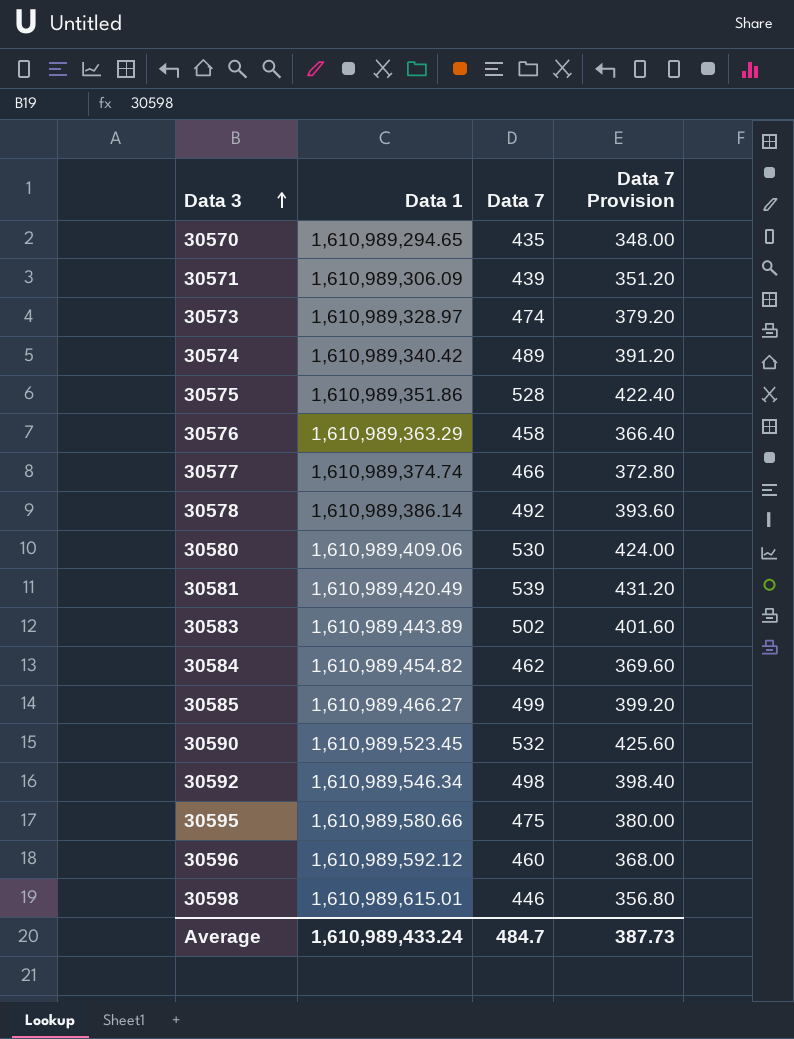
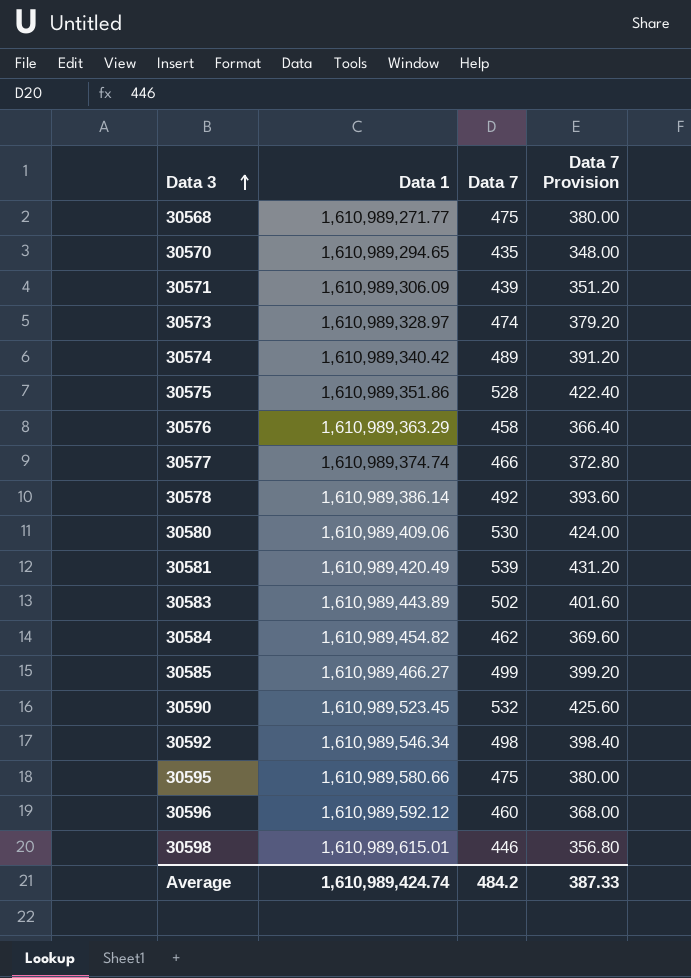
row 30568: none -> 1,610,989,271.77 | 475 | 380.00
Average | Data 1: 1,610,989,433.24 -> 1,610,989,424.74
Average | Data 7: 484.7 -> 484.2
Average | Data 7 Provision: 387.73 -> 387.33

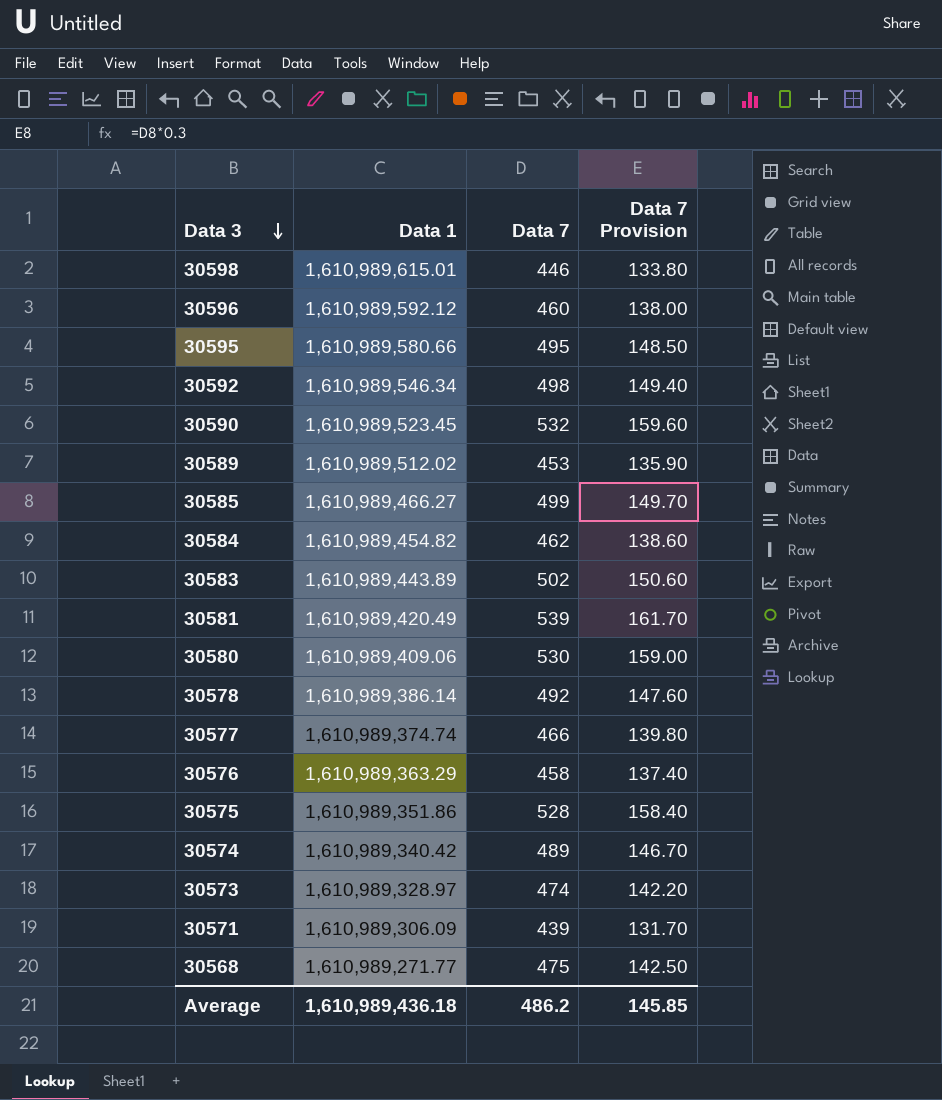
row order: Data 3 ascending -> Data 3 descending
column Data 7 Provision | formula: [Data 7] * 0.8 -> [Data 7] * 0.3
row 30570: 1,610,989,294.65 | 435 | 348.00 -> none
30595 | Data 7: 475 -> 495
row 30589: none -> 1,610,989,512.02 | 453 | 135.90
Average | Data 1: 1,610,989,424.74 -> 1,610,989,436.18
Average | Data 7: 484.2 -> 486.2
Average | Data 7 Provision: 387.33 -> 145.85

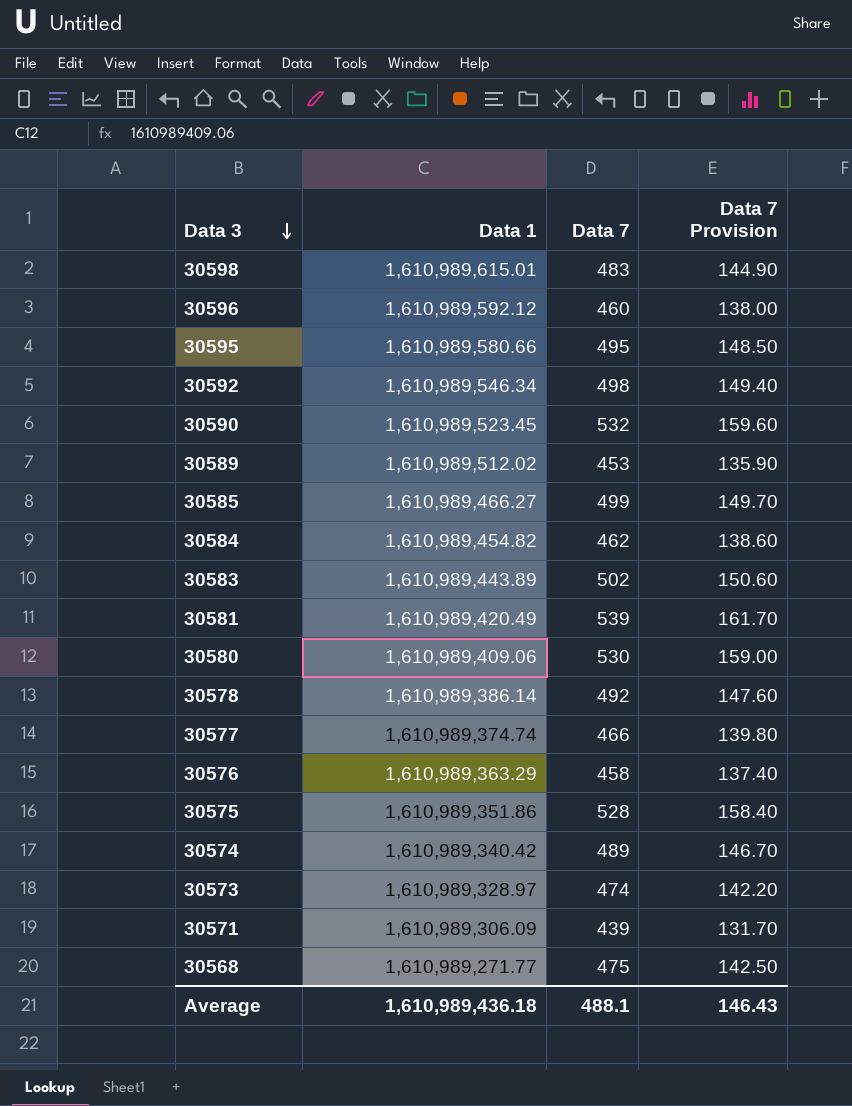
30598 | Data 7: 446 -> 483
30598 | Data 7 Provision: 133.80 -> 144.90
Average | Data 7: 486.2 -> 488.1
Average | Data 7 Provision: 145.85 -> 146.43

